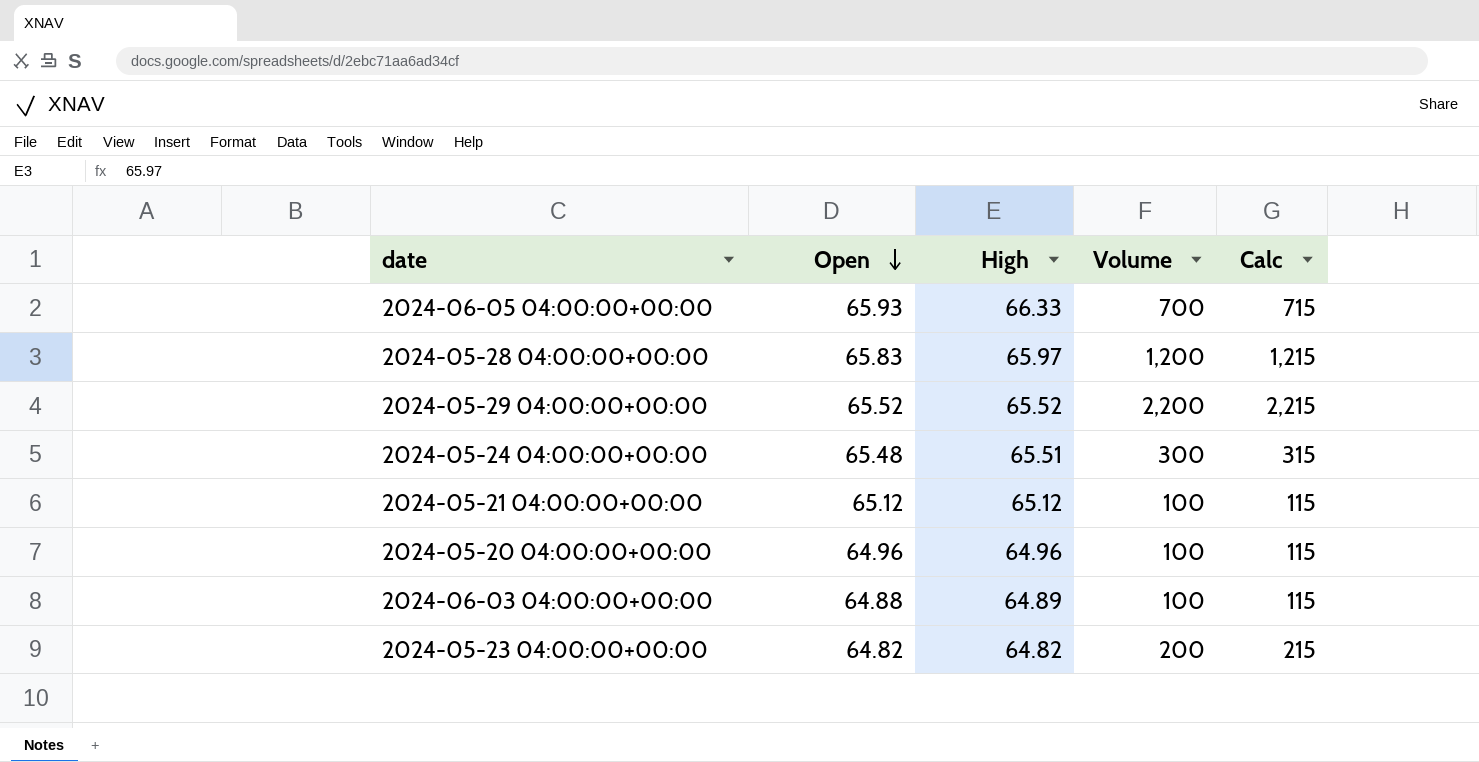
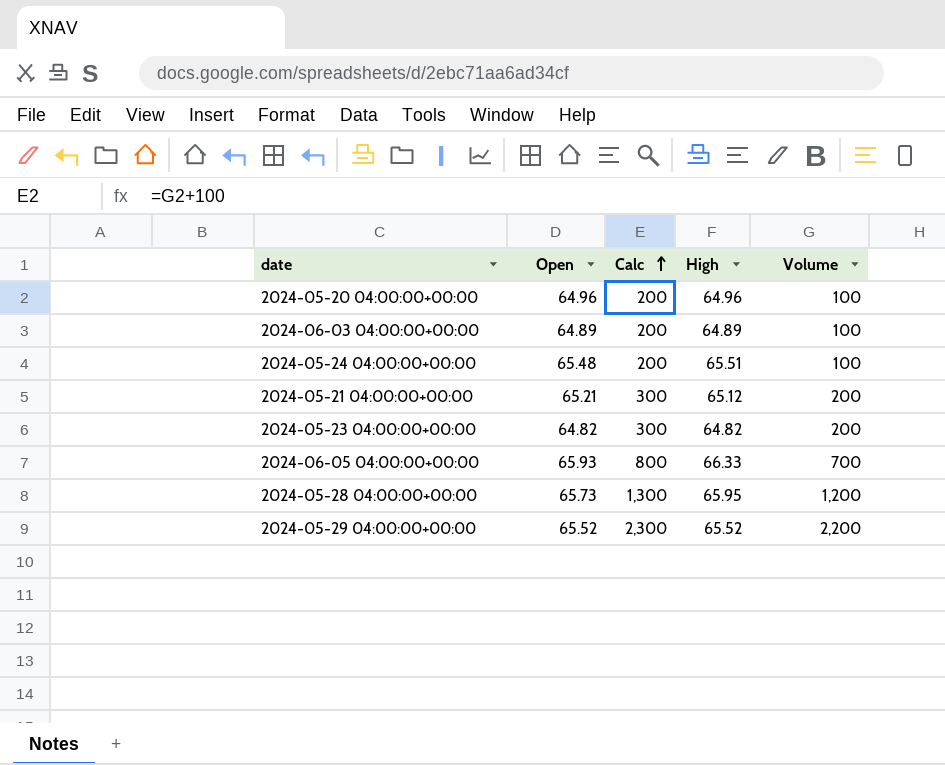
row order: Open descending -> Calc ascending
column Calc | formula: [Volume] + 15 -> [Volume] + 100
column Calc | position: 5 -> 3
2024-06-03 04:00:00+00:00 | Open: 64.88 -> 64.89
2024-05-24 04:00:00+00:00 | Volume: 300 -> 100
2024-05-21 04:00:00+00:00 | Open: 65.12 -> 65.21
2024-05-21 04:00:00+00:00 | Volume: 100 -> 200
2024-05-28 04:00:00+00:00 | Open: 65.83 -> 65.73
2024-05-28 04:00:00+00:00 | High: 65.97 -> 65.95

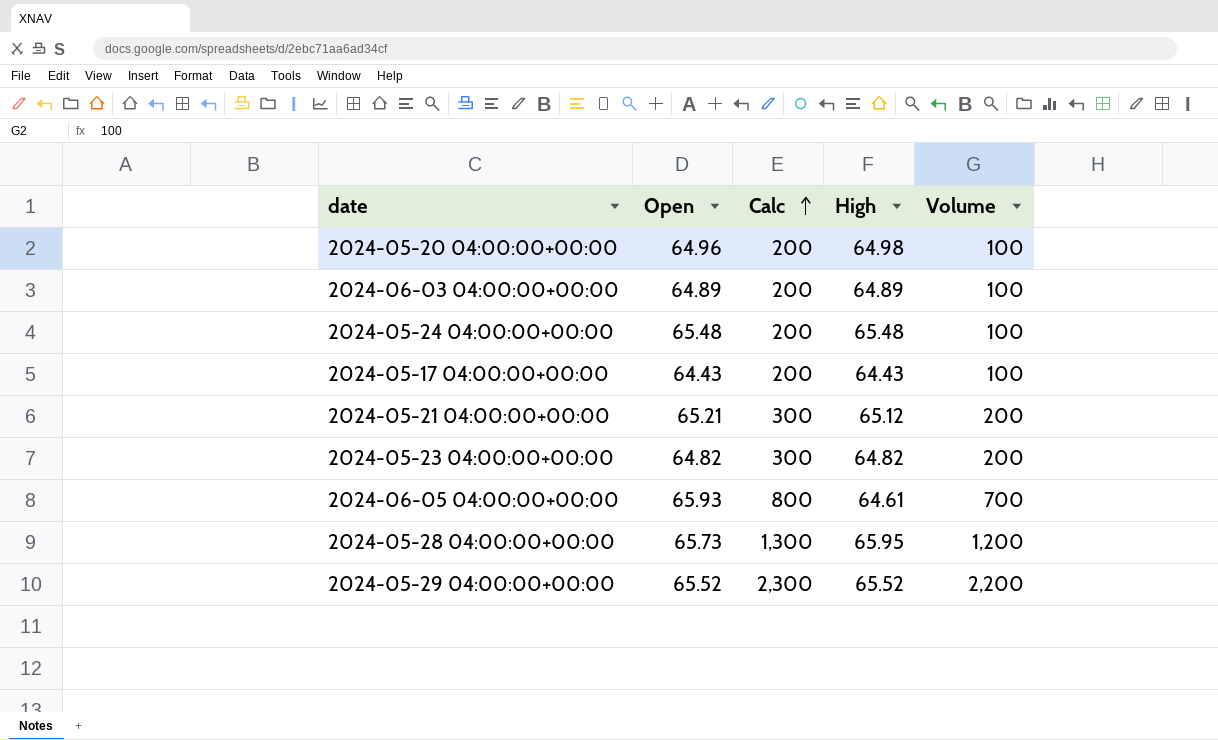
2024-05-20 04:00:00+00:00 | High: 64.96 -> 64.98
2024-05-24 04:00:00+00:00 | High: 65.51 -> 65.48
row 2024-05-17 04:00:00+00:00: none -> 64.43 | 200 | 64.43 | 100
2024-06-05 04:00:00+00:00 | High: 66.33 -> 64.61

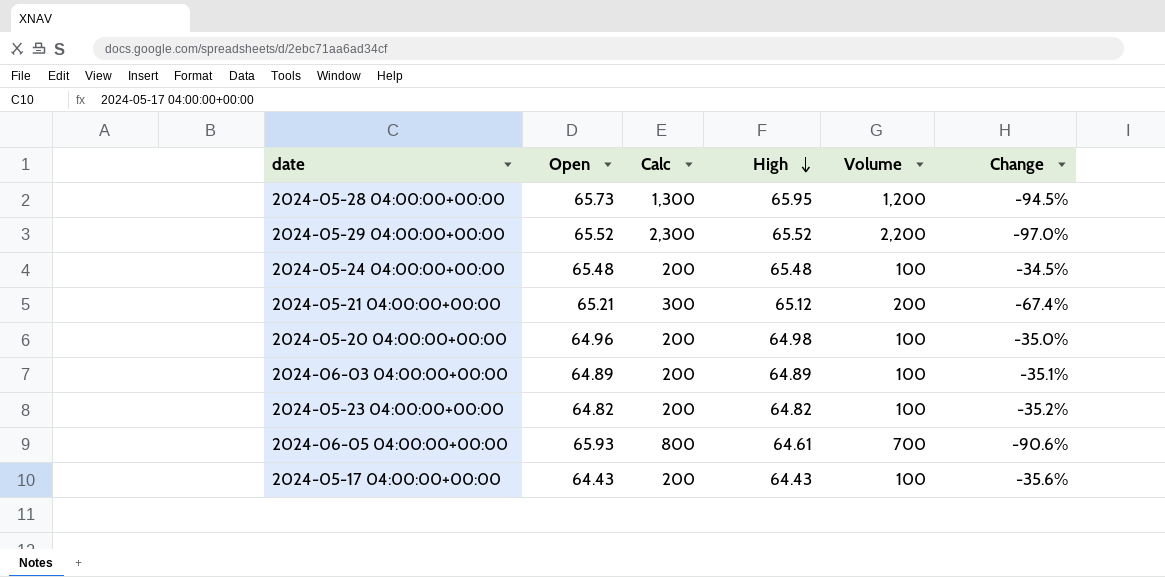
row order: Calc ascending -> High descending
column Change | formula: none -> ([Open] - [Volume]) / [Volume]
2024-05-23 04:00:00+00:00 | Calc: 300 -> 200
2024-05-23 04:00:00+00:00 | Volume: 200 -> 100

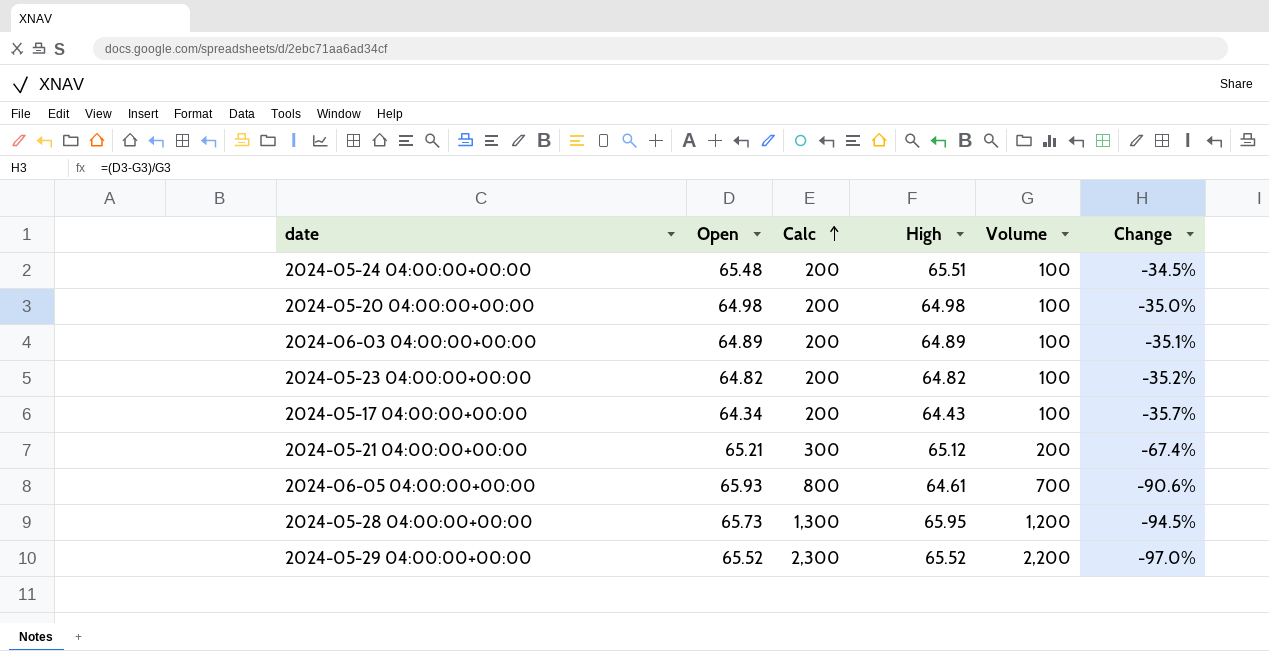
row order: High descending -> Calc ascending
2024-05-24 04:00:00+00:00 | High: 65.48 -> 65.51
2024-05-20 04:00:00+00:00 | Open: 64.96 -> 64.98
2024-05-17 04:00:00+00:00 | Open: 64.43 -> 64.34
2024-05-17 04:00:00+00:00 | Change: -35.6% -> -35.7%

